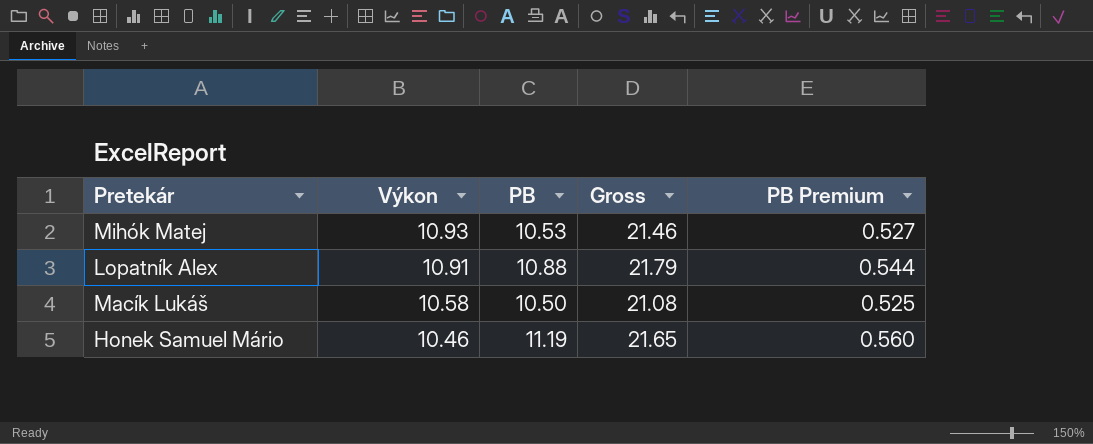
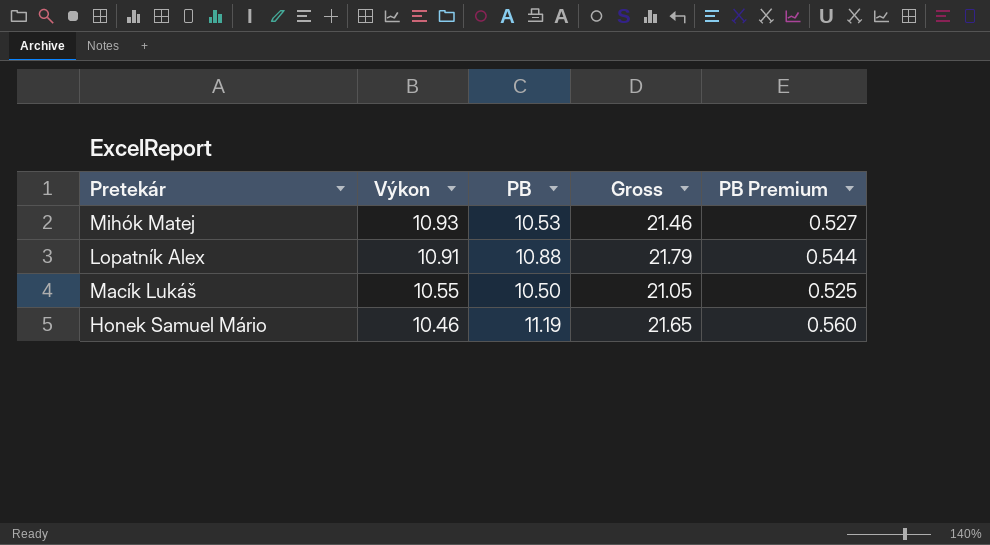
Macík Lukáš | Výkon: 10.58 -> 10.55
Macík Lukáš | Gross: 21.08 -> 21.05

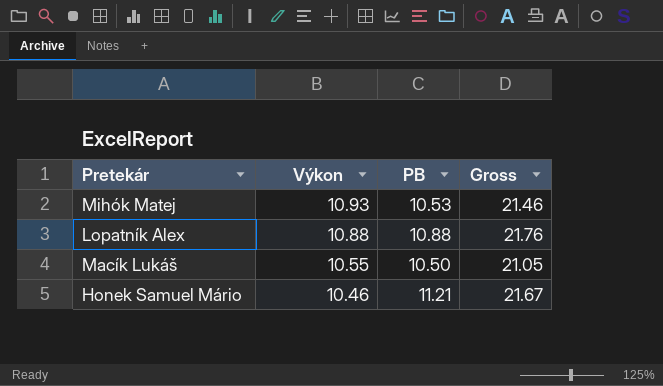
column PB Premium | formula: [PB] * 0.05 -> none
Lopatník Alex | Výkon: 10.91 -> 10.88
Lopatník Alex | Gross: 21.79 -> 21.76
Honek Samuel Mário | PB: 11.19 -> 11.21
Honek Samuel Mário | Gross: 21.65 -> 21.67

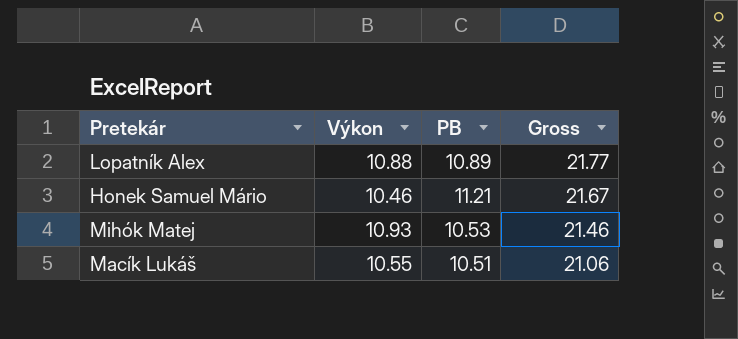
row order: Výkon descending -> Gross descending
Lopatník Alex | PB: 10.88 -> 10.89
Lopatník Alex | Gross: 21.76 -> 21.77
Macík Lukáš | PB: 10.50 -> 10.51
Macík Lukáš | Gross: 21.05 -> 21.06

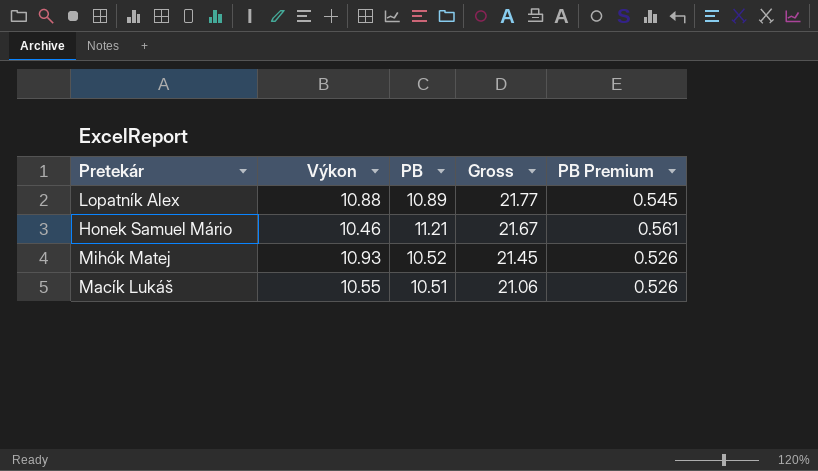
column PB Premium | formula: none -> [PB] * 0.05
Mihók Matej | PB: 10.53 -> 10.52
Mihók Matej | Gross: 21.46 -> 21.45

